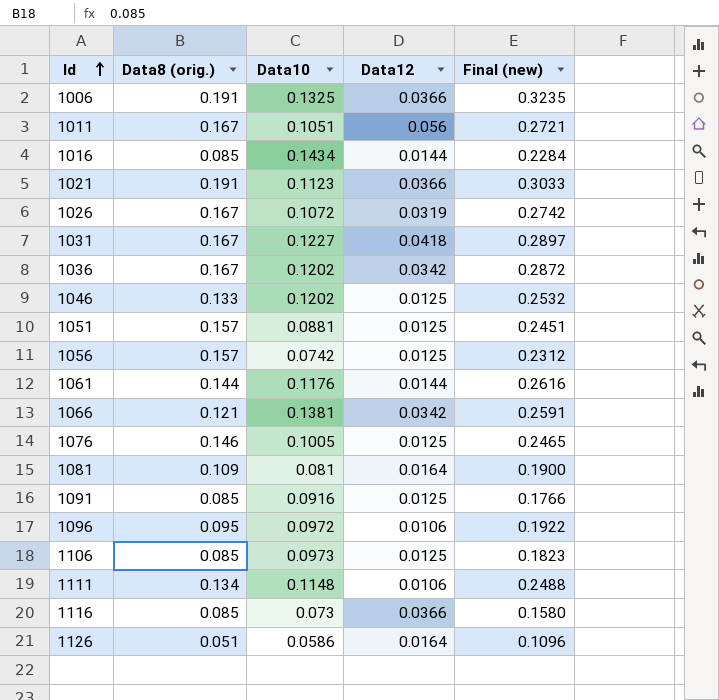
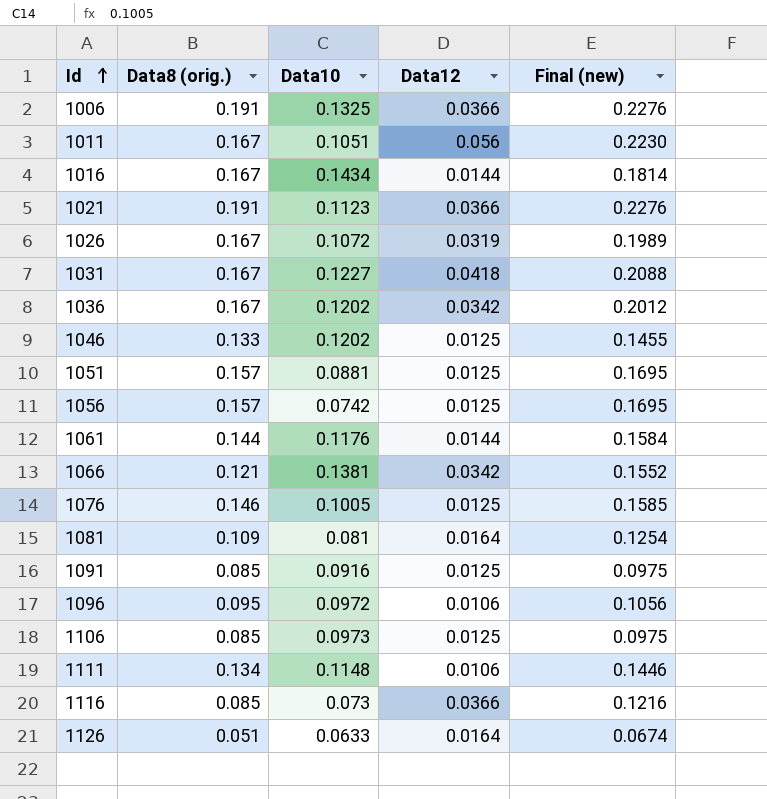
column Final (new) | formula: [Data8 (orig.)] + [Data10] -> [Data8 (orig.)] + [Data12]
1016 | Data8 (orig.): 0.085 -> 0.167
1126 | Data10: 0.0586 -> 0.0633

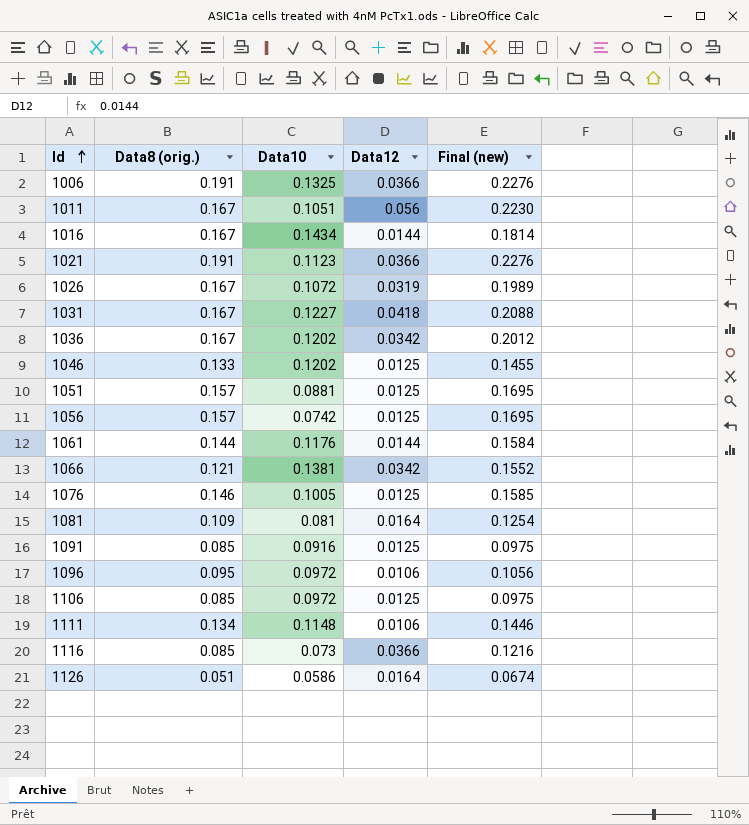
1106 | Data10: 0.0973 -> 0.0972
1126 | Data10: 0.0633 -> 0.0586

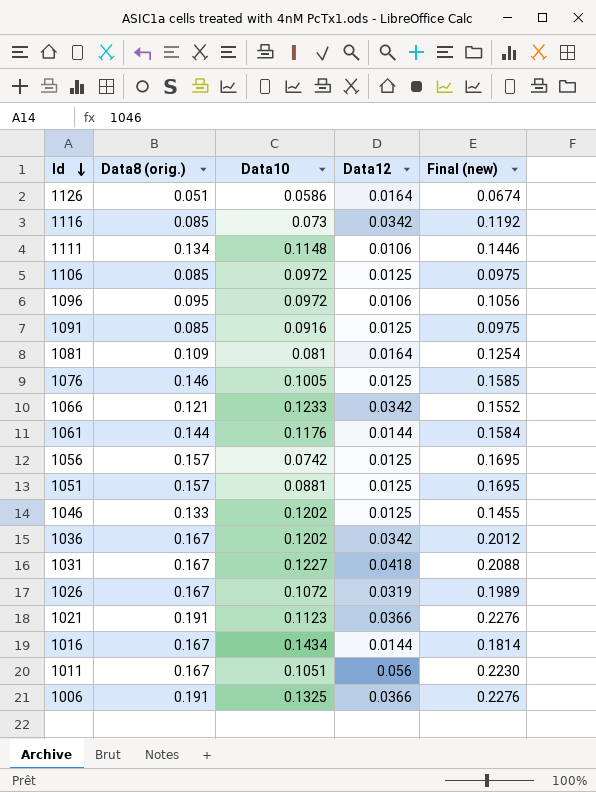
row order: Id ascending -> Id descending
1116 | Data12: 0.0366 -> 0.0342
1116 | Final (new): 0.1216 -> 0.1192
1066 | Data10: 0.1381 -> 0.1233

